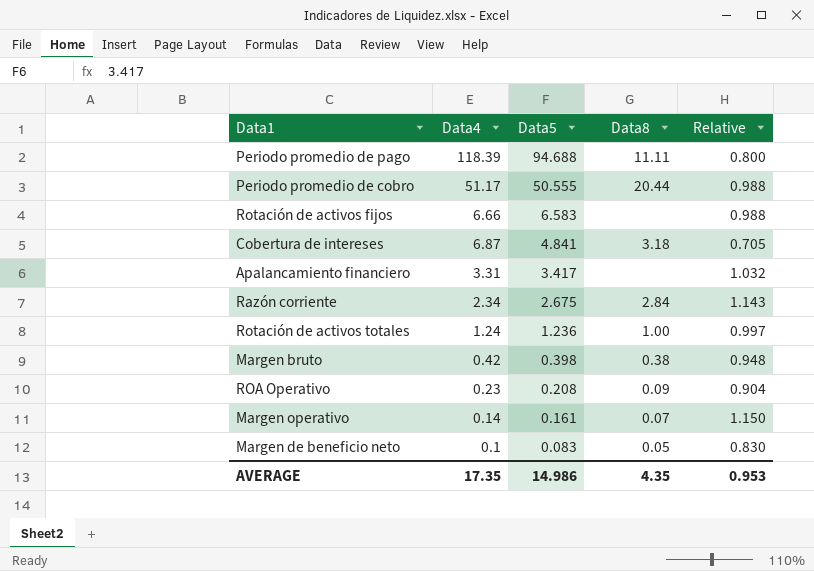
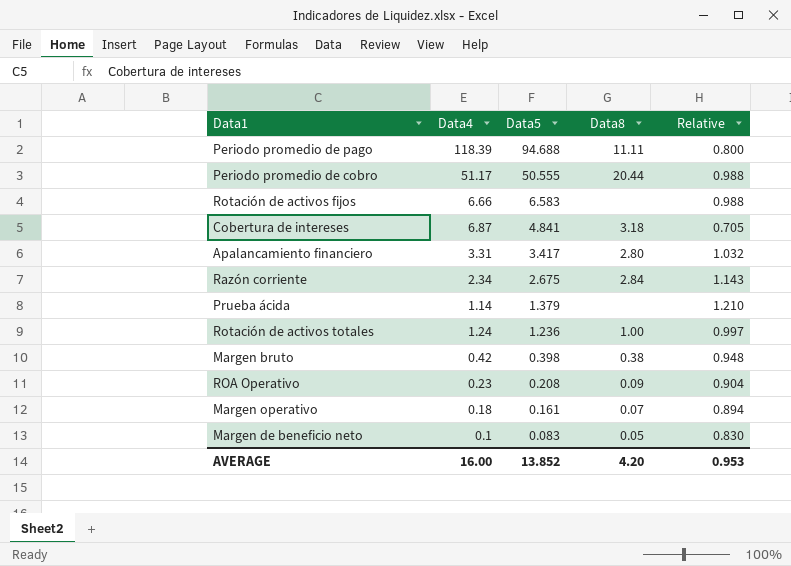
Apalancamiento financiero | Data8: none -> 2.80
row Prueba ácida: none -> 1.14 | 1.379 | none | 1.210
Margen operativo | Data4: 0.14 -> 0.18
Margen operativo | Relative: 1.150 -> 0.894
AVERAGE | Data4: 17.35 -> 16.00
AVERAGE | Data5: 14.986 -> 13.852
AVERAGE | Data8: 4.35 -> 4.20

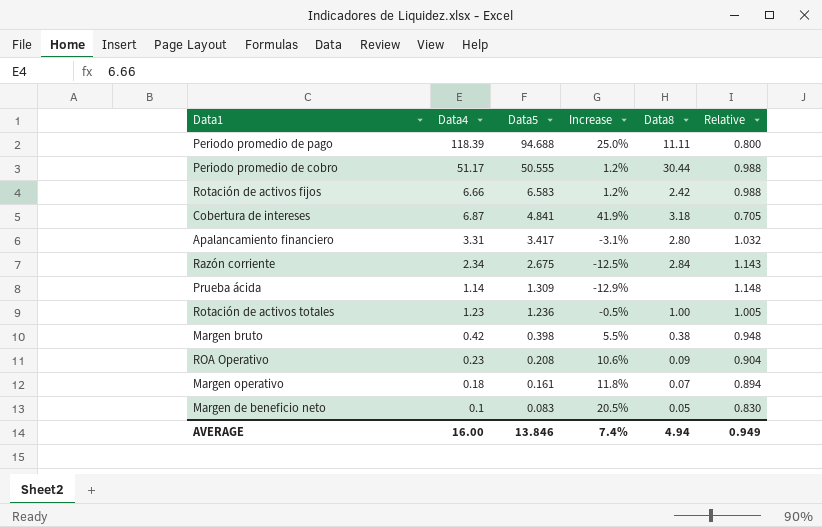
column Increase | formula: none -> ([Data4] - [Data5]) / [Data5]
Periodo promedio de cobro | Data8: 20.44 -> 30.44
Rotación de activos fijos | Data8: none -> 2.42
Prueba ácida | Data5: 1.379 -> 1.309
Prueba ácida | Relative: 1.210 -> 1.148
Rotación de activos totales | Data4: 1.24 -> 1.23
Rotación de activos totales | Relative: 0.997 -> 1.005
AVERAGE | Data5: 13.852 -> 13.846
AVERAGE | Data8: 4.20 -> 4.94
AVERAGE | Relative: 0.953 -> 0.949

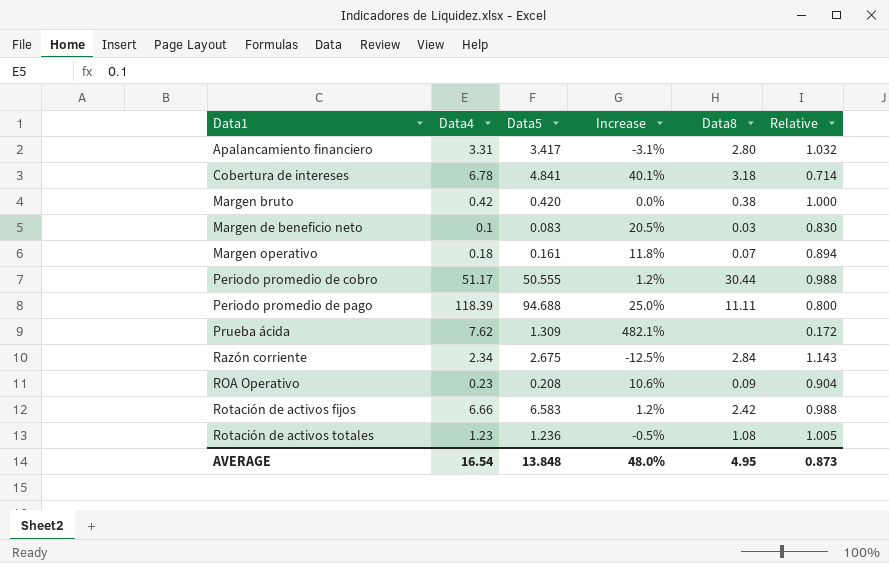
row order: Data5 descending -> Data1 ascending
Cobertura de intereses | Data4: 6.87 -> 6.78
Cobertura de intereses | Increase: 41.9% -> 40.1%
Cobertura de intereses | Relative: 0.705 -> 0.714
Margen bruto | Data5: 0.398 -> 0.420
Margen bruto | Increase: 5.5% -> 0.0%
Margen bruto | Relative: 0.948 -> 1.000
Margen de beneficio neto | Data8: 0.05 -> 0.03
Prueba ácida | Data4: 1.14 -> 7.62
Prueba ácida | Increase: -12.9% -> 482.1%
Prueba ácida | Relative: 1.148 -> 0.172
Rotación de activos totales | Data8: 1.00 -> 1.08
AVERAGE | Data4: 16.00 -> 16.54
AVERAGE | Data5: 13.846 -> 13.848
AVERAGE | Increase: 7.4% -> 48.0%
AVERAGE | Data8: 4.94 -> 4.95
AVERAGE | Relative: 0.949 -> 0.873

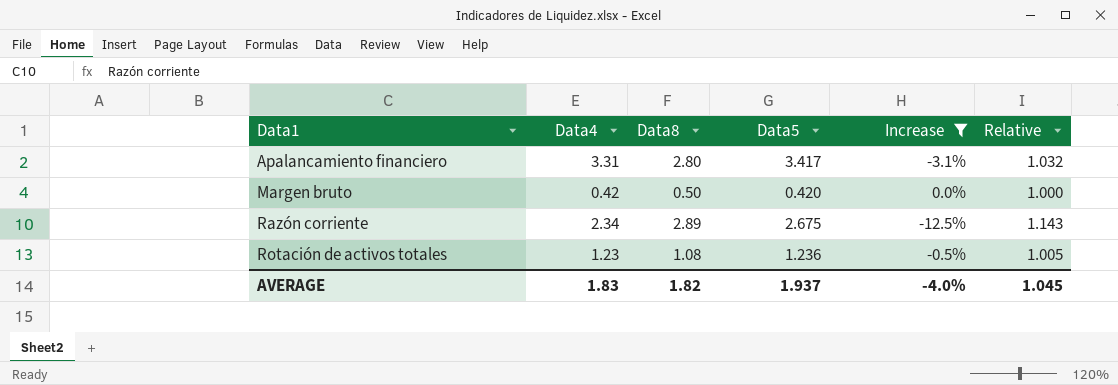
filter: none -> Increase <= 0.0%
column Data8 | position: 5 -> 3
Margen bruto | Data8: 0.38 -> 0.50
Razón corriente | Data8: 2.84 -> 2.89
AVERAGE | Data4: 16.54 -> 1.83
AVERAGE | Data8: 4.95 -> 1.82
AVERAGE | Data5: 13.848 -> 1.937
AVERAGE | Increase: 48.0% -> -4.0%
AVERAGE | Relative: 0.873 -> 1.045

